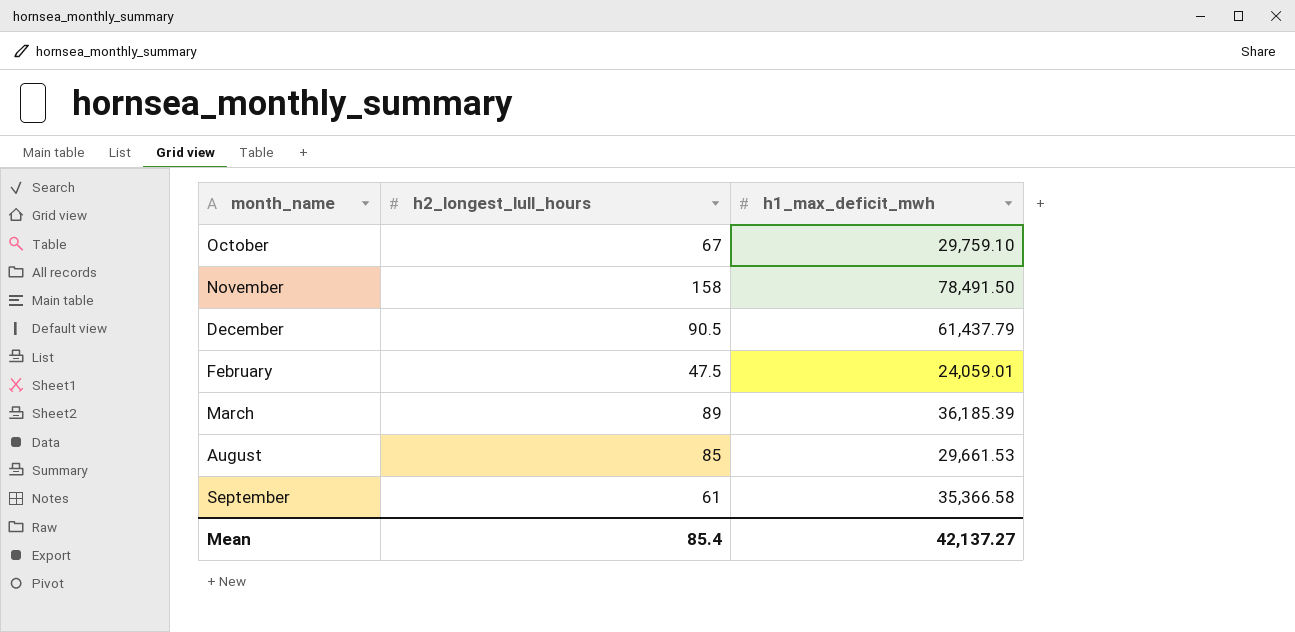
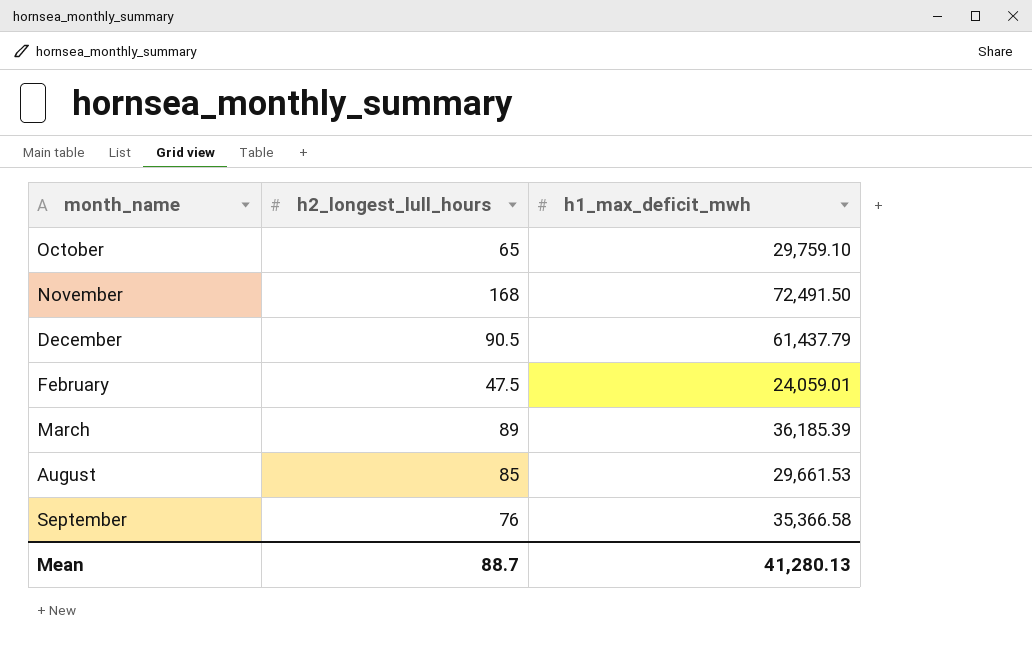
October | h2_longest_lull_hours: 67 -> 65
November | h2_longest_lull_hours: 158 -> 168
November | h1_max_deficit_mwh: 78,491.50 -> 72,491.50
September | h2_longest_lull_hours: 61 -> 76
Mean | h2_longest_lull_hours: 85.4 -> 88.7
Mean | h1_max_deficit_mwh: 42,137.27 -> 41,280.13

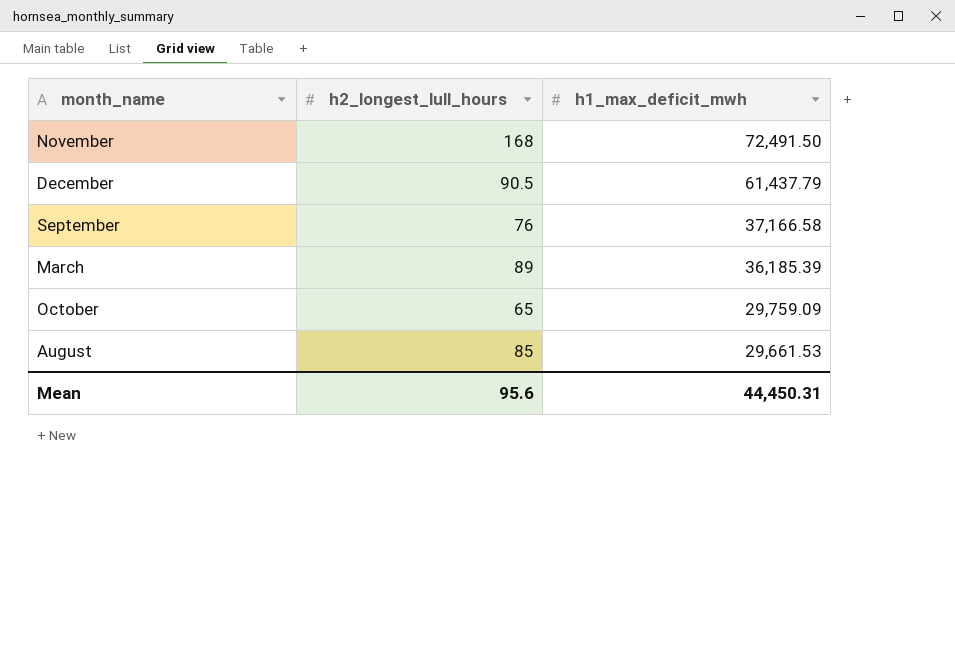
row order: none -> h1_max_deficit_mwh descending
row February: 47.5 | 24,059.01 -> none
September | h1_max_deficit_mwh: 35,366.58 -> 37,166.58
October | h1_max_deficit_mwh: 29,759.10 -> 29,759.09
Mean | h2_longest_lull_hours: 88.7 -> 95.6
Mean | h1_max_deficit_mwh: 41,280.13 -> 44,450.31

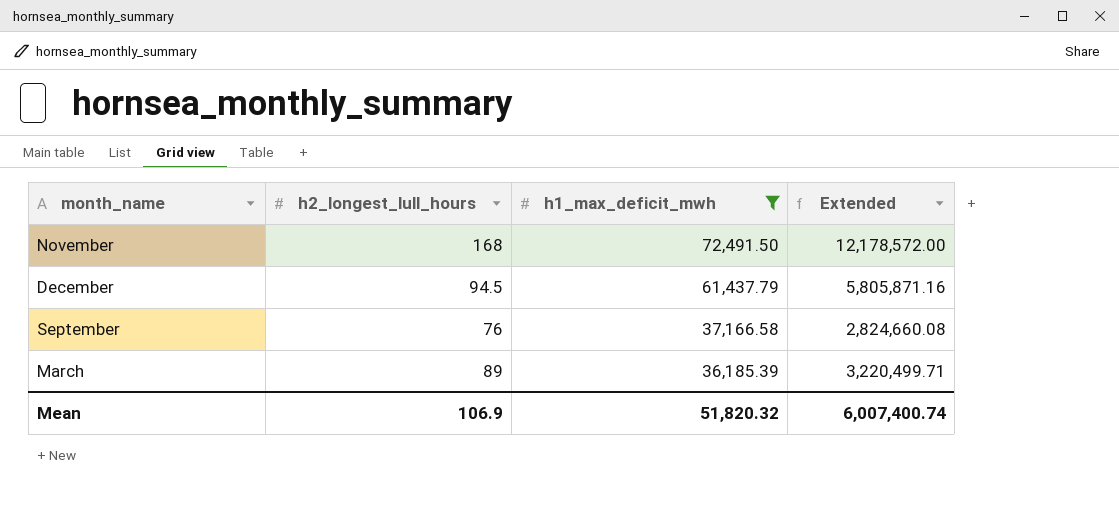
filter: none -> h1_max_deficit_mwh >= 36,185.39
column Extended | formula: none -> [h2_longest_lull_hours] * [h1_max_deficit_mwh]
December | h2_longest_lull_hours: 90.5 -> 94.5
Mean | h2_longest_lull_hours: 95.6 -> 106.9
Mean | h1_max_deficit_mwh: 44,450.31 -> 51,820.32

